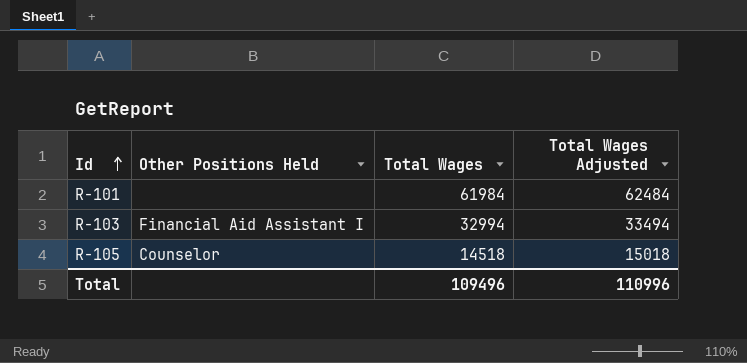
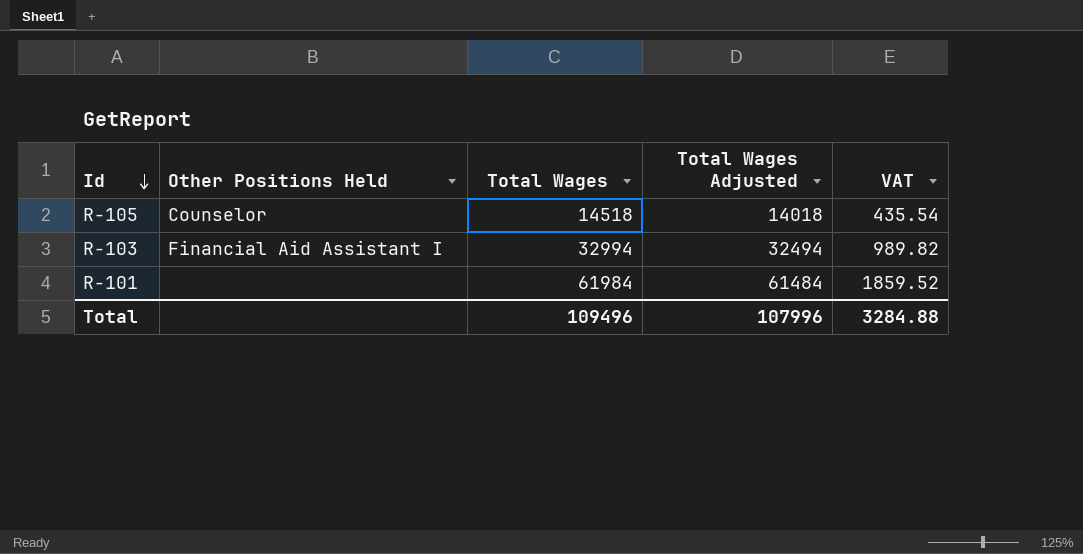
row order: Id ascending -> Id descending
column Total Wages Adjusted | formula: [Total Wages] + 500 -> [Total Wages] - 500
column VAT | formula: none -> [Total Wages] * 0.03
Total | Total Wages Adjusted: 110996 -> 107996

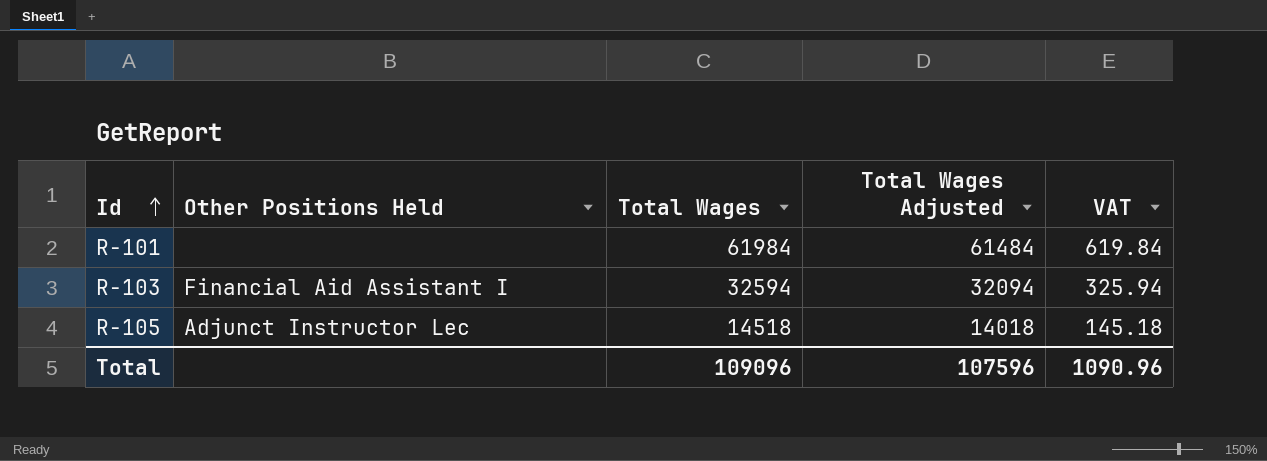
row order: Id descending -> Id ascending
column VAT | formula: [Total Wages] * 0.03 -> [Total Wages] * 0.01
R-103 | Total Wages: 32994 -> 32594
R-103 | Total Wages Adjusted: 32494 -> 32094
R-105 | Other Positions Held: Counselor -> Adjunct Instructor Lec
Total | Total Wages: 109496 -> 109096
Total | Total Wages Adjusted: 107996 -> 107596
Total | VAT: 3284.88 -> 1090.96

